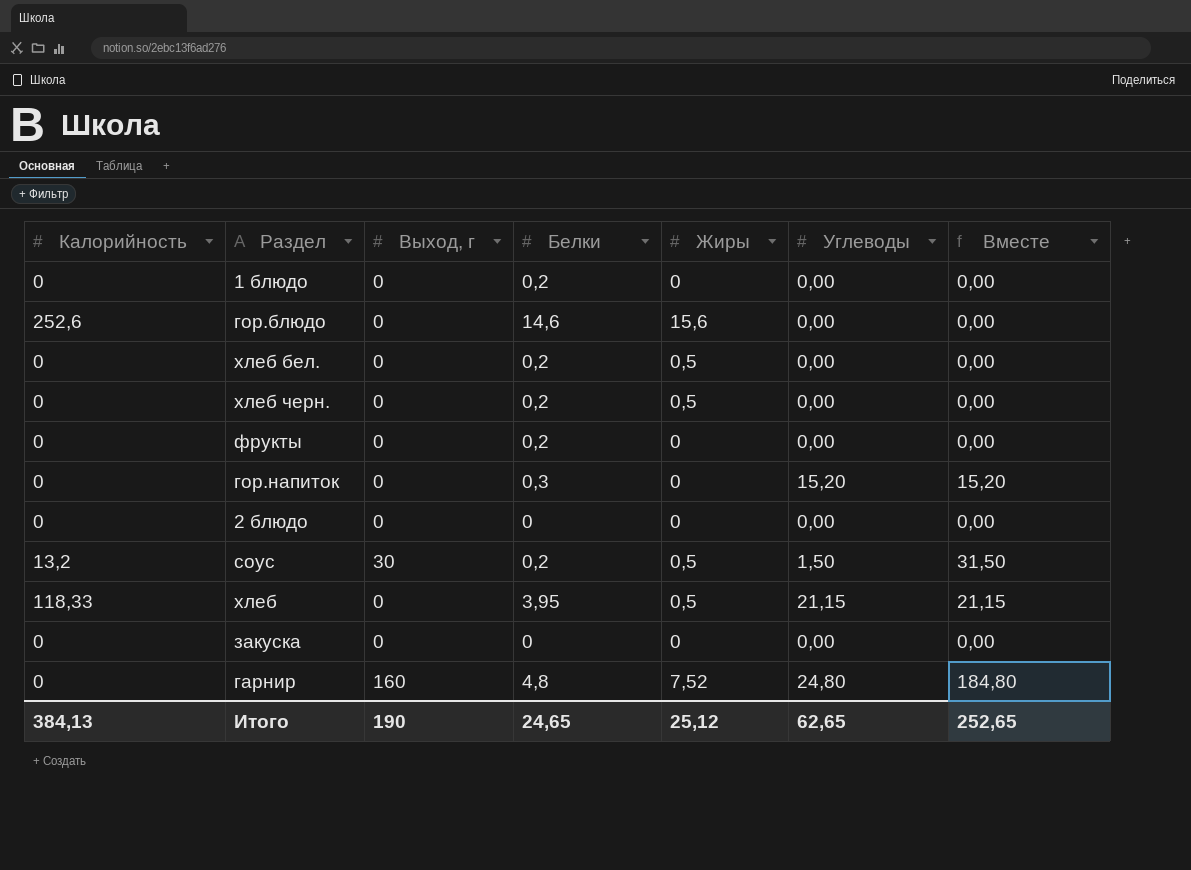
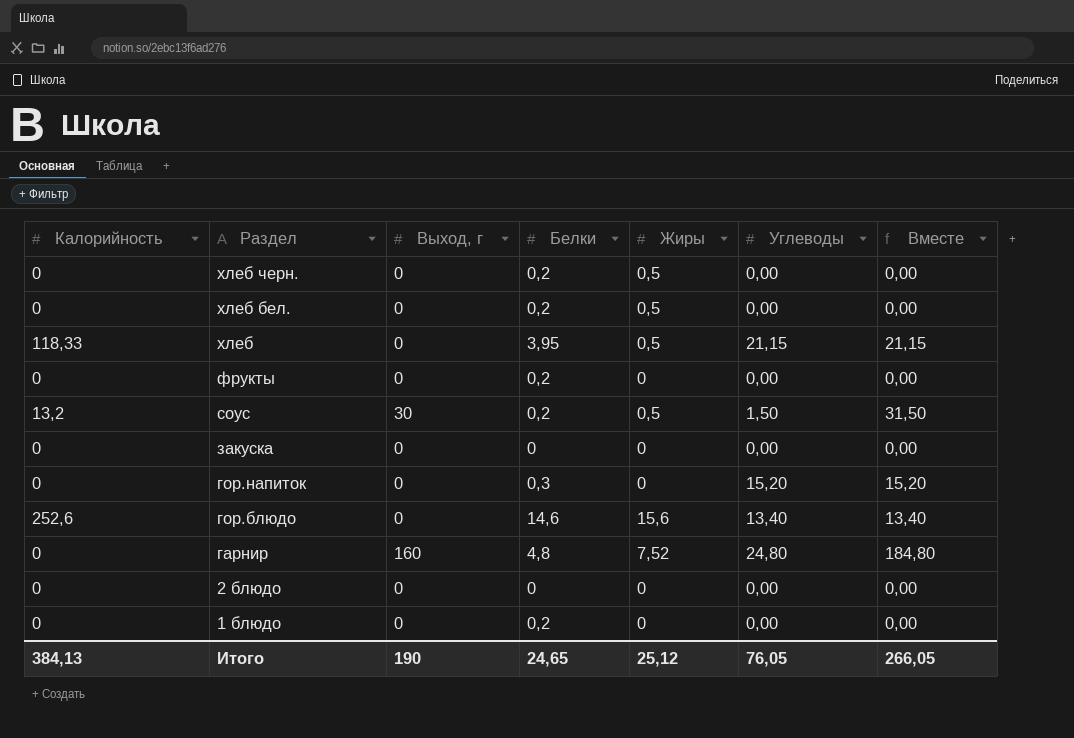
row order: none -> Раздел descending
гор.блюдо | Углеводы: 0,00 -> 13,40
гор.блюдо | Вместе: 0,00 -> 13,40
Итого | Углеводы: 62,65 -> 76,05
Итого | Вместе: 252,65 -> 266,05

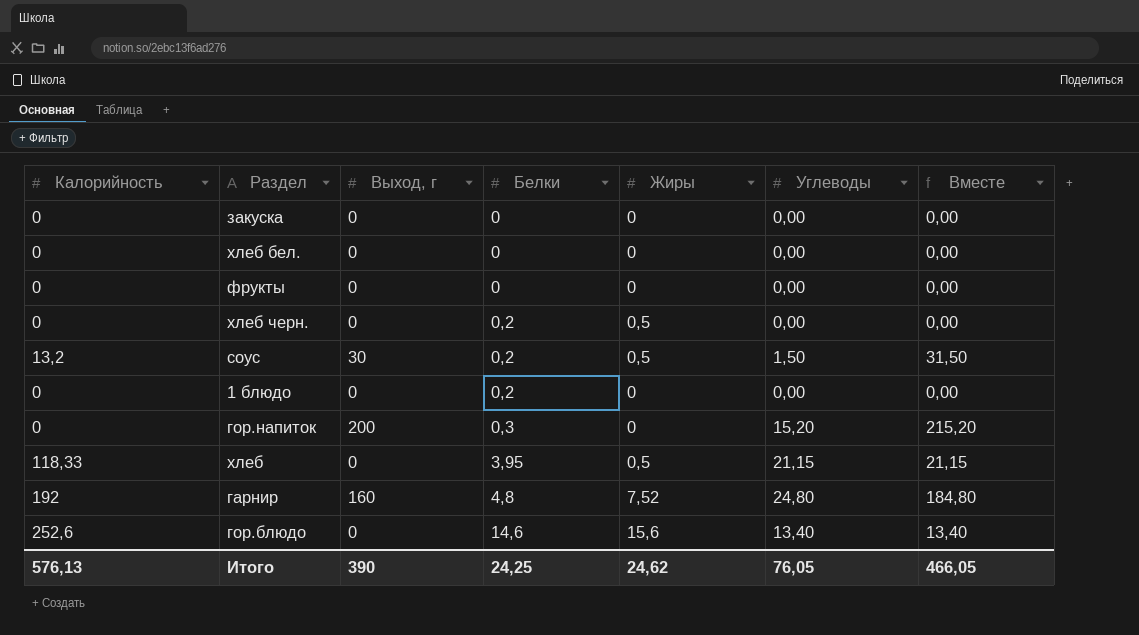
row order: Раздел descending -> Белки ascending
row 2 блюдо: 0 | 0 | 0 | 0 | 0,00 | 0,00 -> none
хлеб бел. | Белки: 0,2 -> 0
хлеб бел. | Жиры: 0,5 -> 0
фрукты | Белки: 0,2 -> 0
гор.напиток | Выход, г: 0 -> 200
гор.напиток | Вместе: 15,20 -> 215,20
гарнир | Калорийность: 0 -> 192
Итого | Калорийность: 384,13 -> 576,13
Итого | Выход, г: 190 -> 390
Итого | Белки: 24,65 -> 24,25
Итого | Жиры: 25,12 -> 24,62
Итого | Вместе: 266,05 -> 466,05

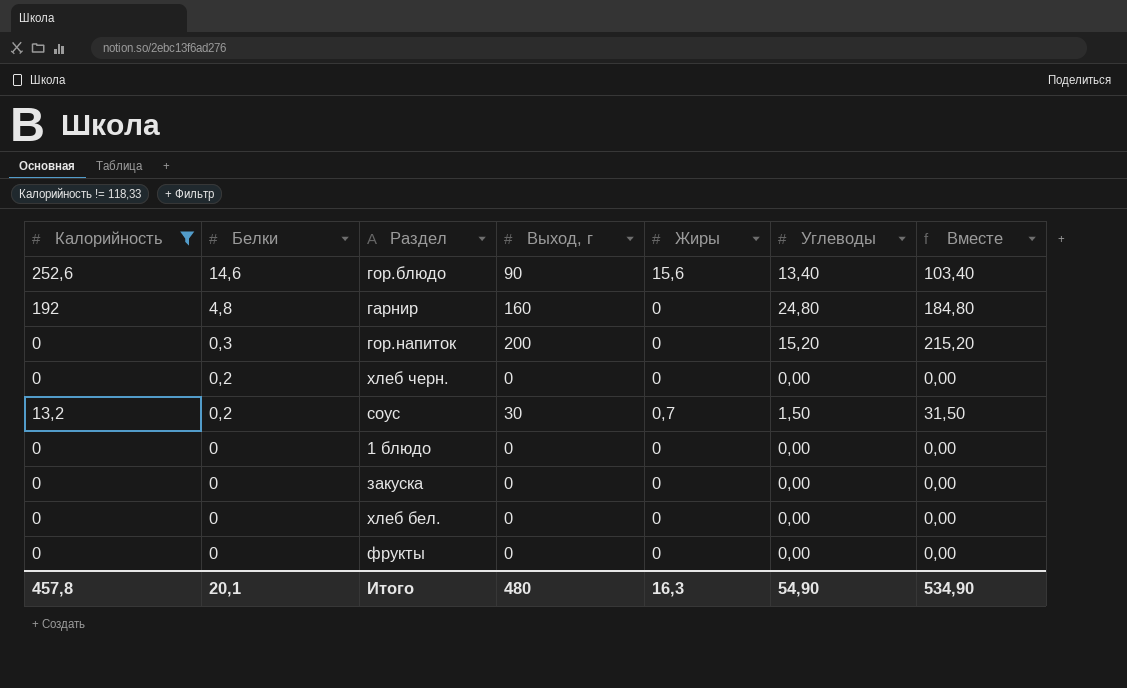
filter: none -> Калорийность != 118,33
row order: Белки ascending -> Белки descending
column Белки | position: 4 -> 2
гор.блюдо | Выход, г: 0 -> 90
гор.блюдо | Вместе: 13,40 -> 103,40
гарнир | Жиры: 7,52 -> 0
хлеб черн. | Жиры: 0,5 -> 0
соус | Жиры: 0,5 -> 0,7
1 блюдо | Белки: 0,2 -> 0
Итого | Калорийность: 576,13 -> 457,8
Итого | Белки: 24,25 -> 20,1
Итого | Выход, г: 390 -> 480
Итого | Жиры: 24,62 -> 16,3
Итого | Углеводы: 76,05 -> 54,90
Итого | Вместе: 466,05 -> 534,90

